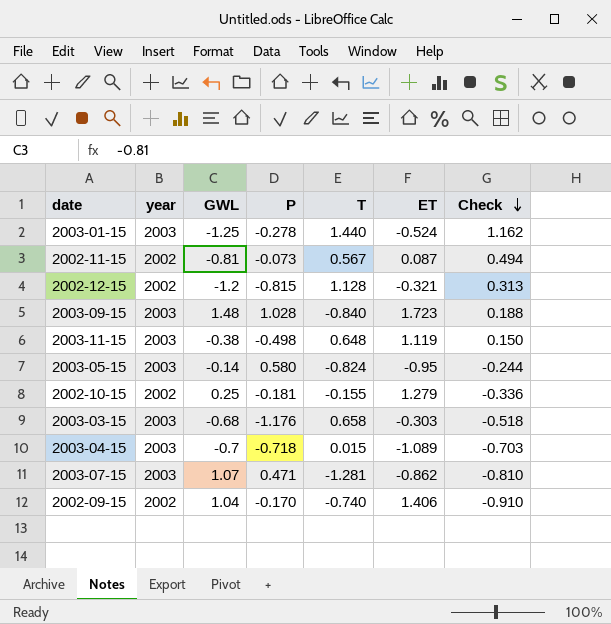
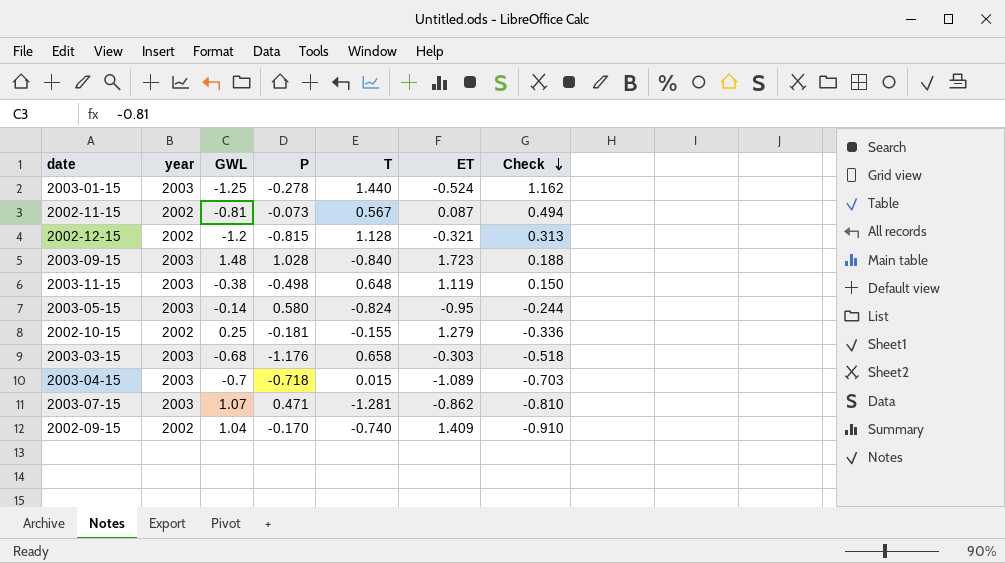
2002-09-15 | ET: 1.406 -> 1.409

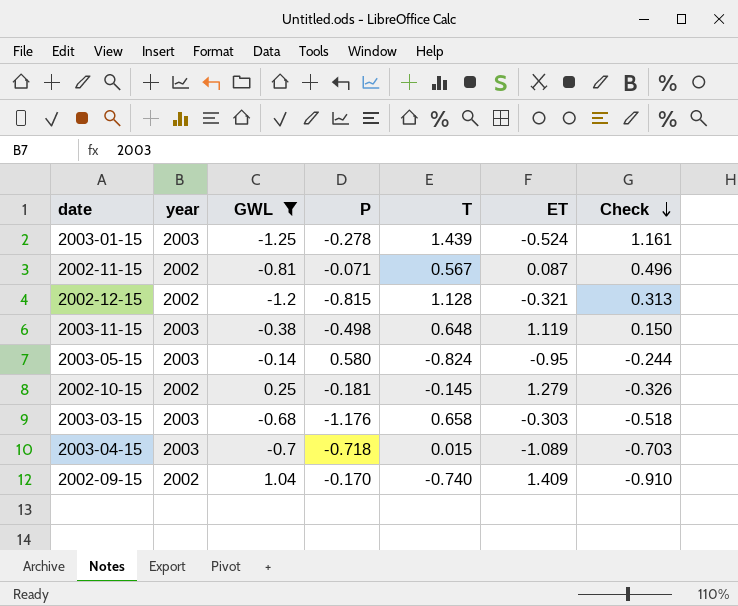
filter: none -> GWL <= 1.04
2003-01-15 | T: 1.440 -> 1.439
2003-01-15 | Check: 1.162 -> 1.161
2002-11-15 | P: -0.073 -> -0.071
2002-11-15 | Check: 0.494 -> 0.496
2002-10-15 | T: -0.155 -> -0.145
2002-10-15 | Check: -0.336 -> -0.326

